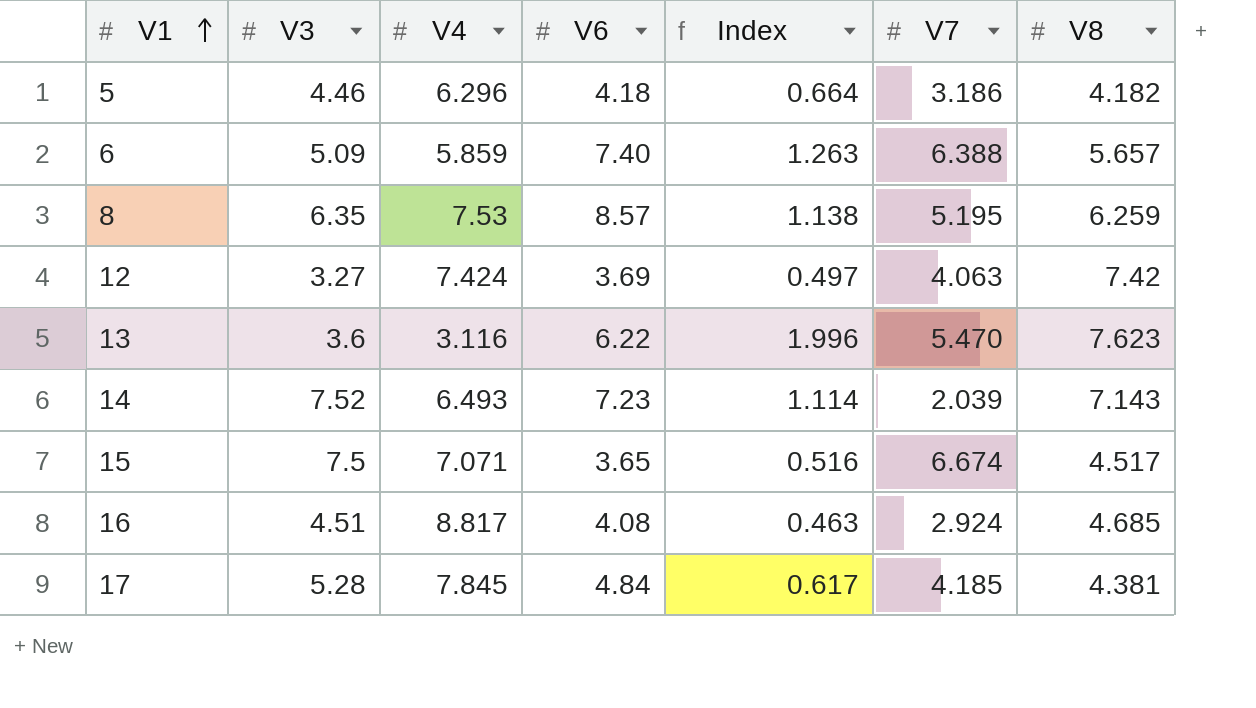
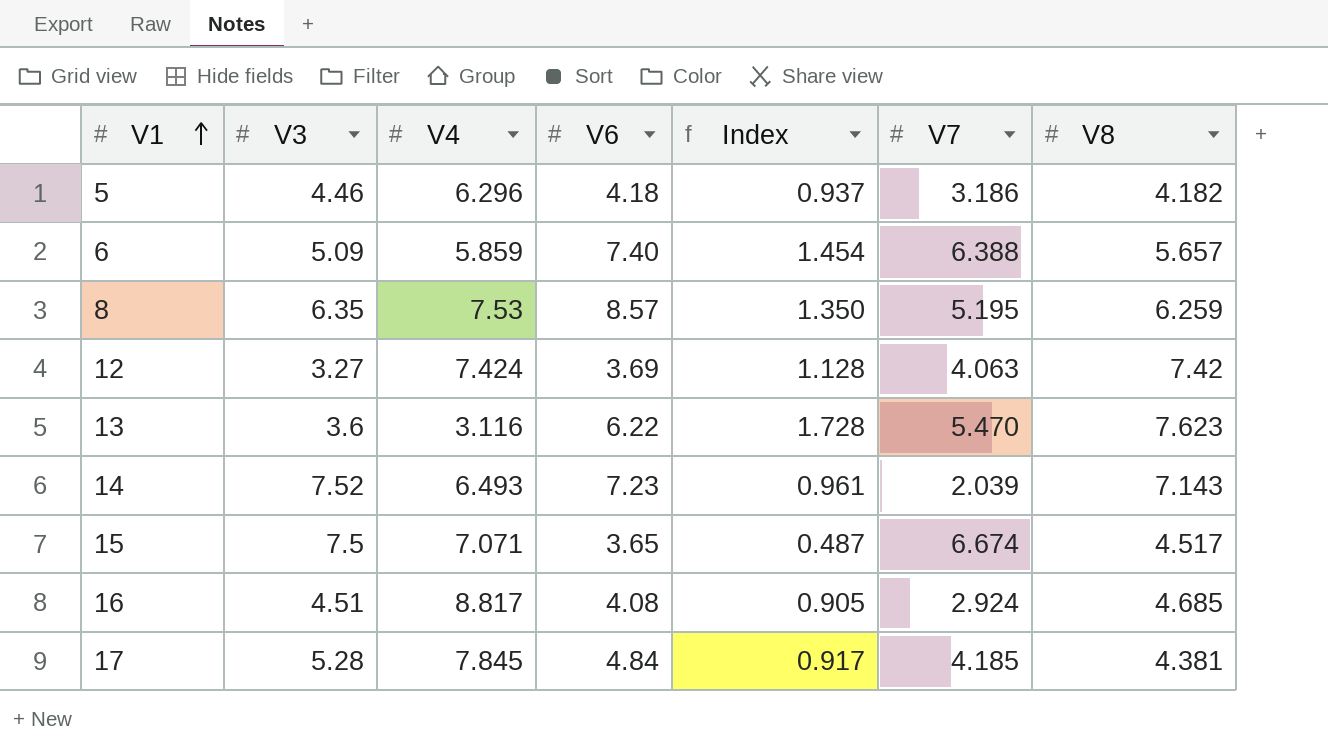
column Index | formula: [V6] / [V4] -> [V6] / [V3]

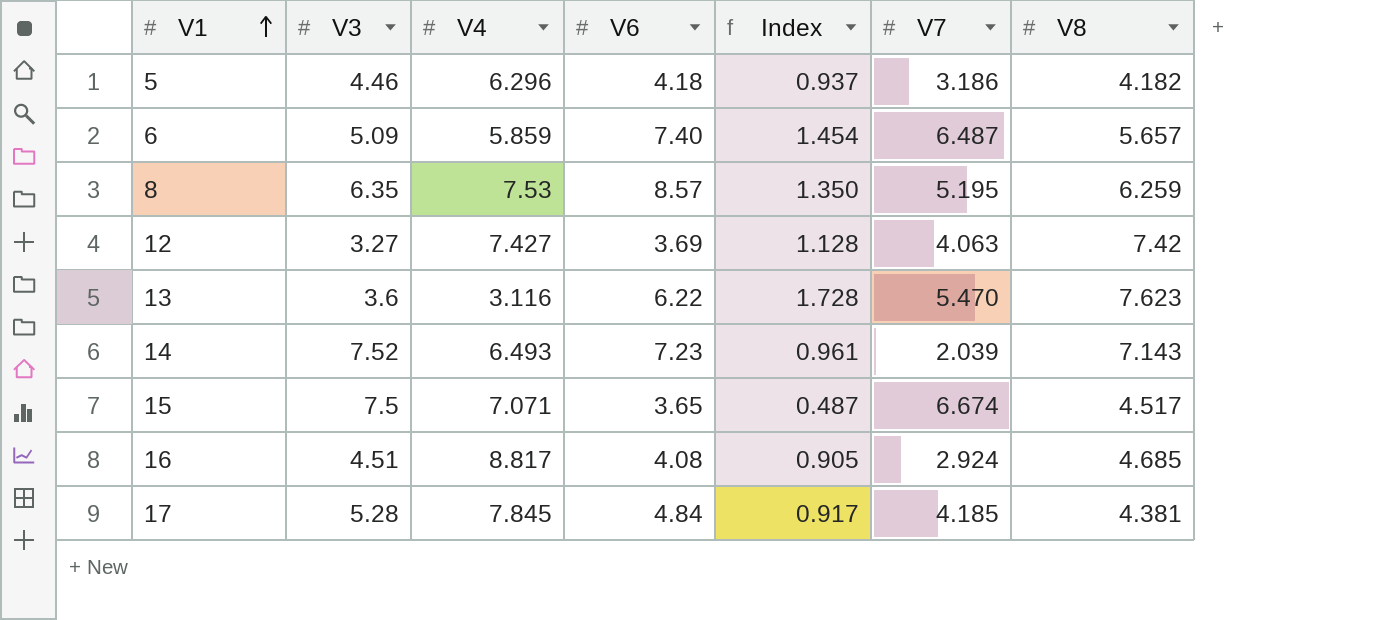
6 | V7: 6.388 -> 6.487
12 | V4: 7.424 -> 7.427

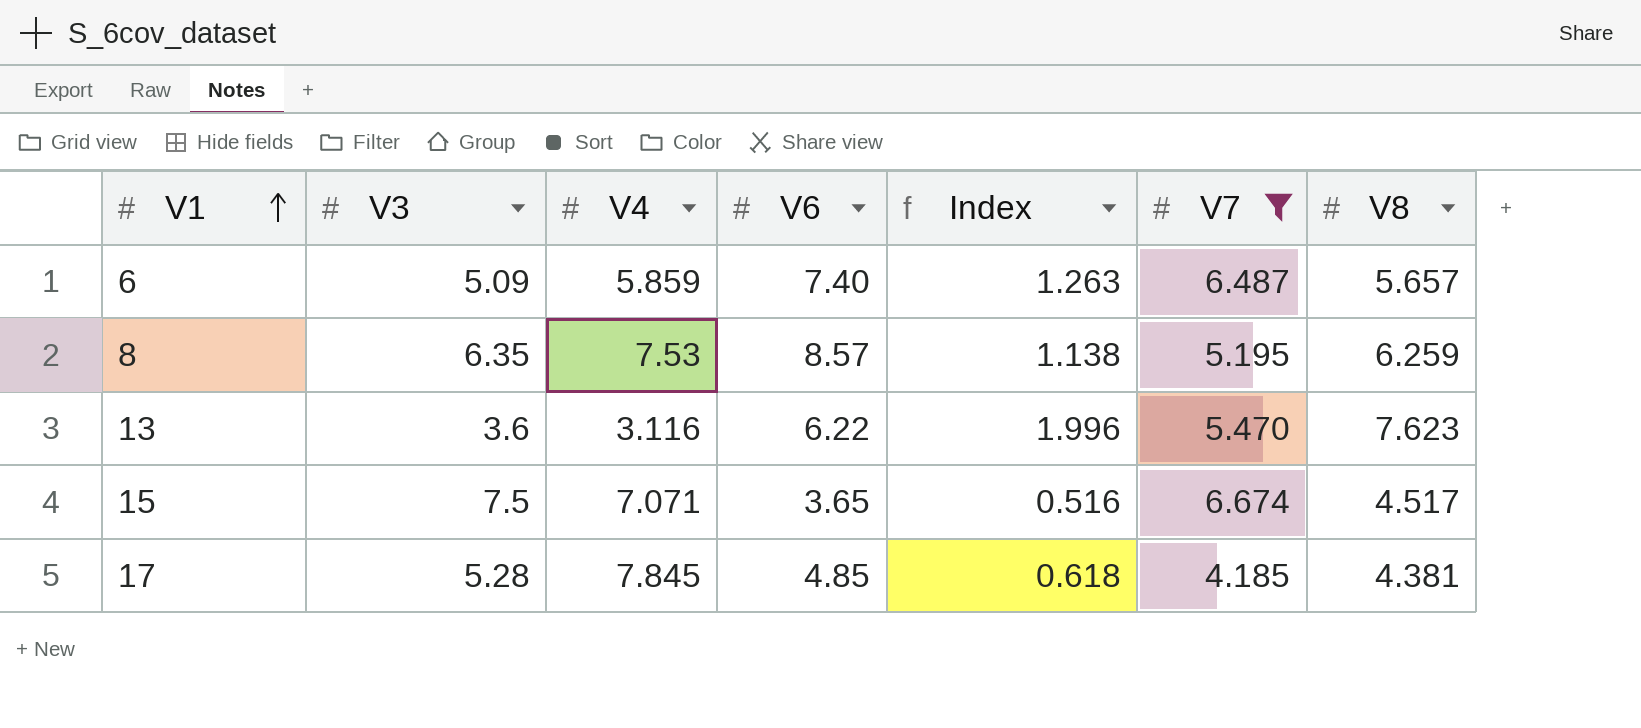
filter: none -> V7 >= 4.185
column Index | formula: [V6] / [V3] -> [V6] / [V4]
17 | V6: 4.84 -> 4.85

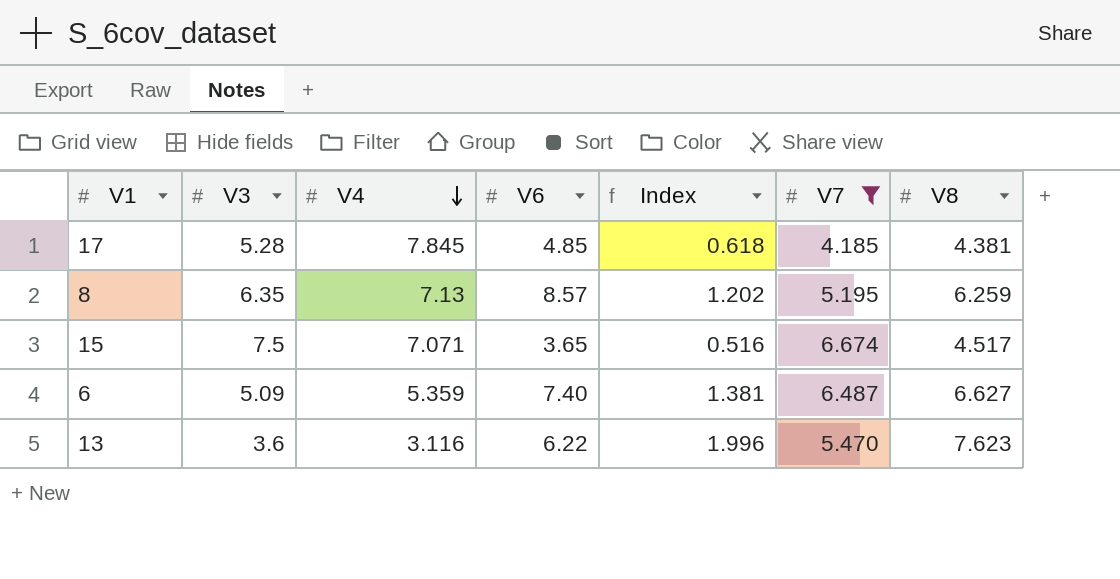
row order: V1 ascending -> V4 descending
8 | V4: 7.53 -> 7.13
8 | Index: 1.138 -> 1.202
6 | V4: 5.859 -> 5.359
6 | Index: 1.263 -> 1.381
6 | V8: 5.657 -> 6.627

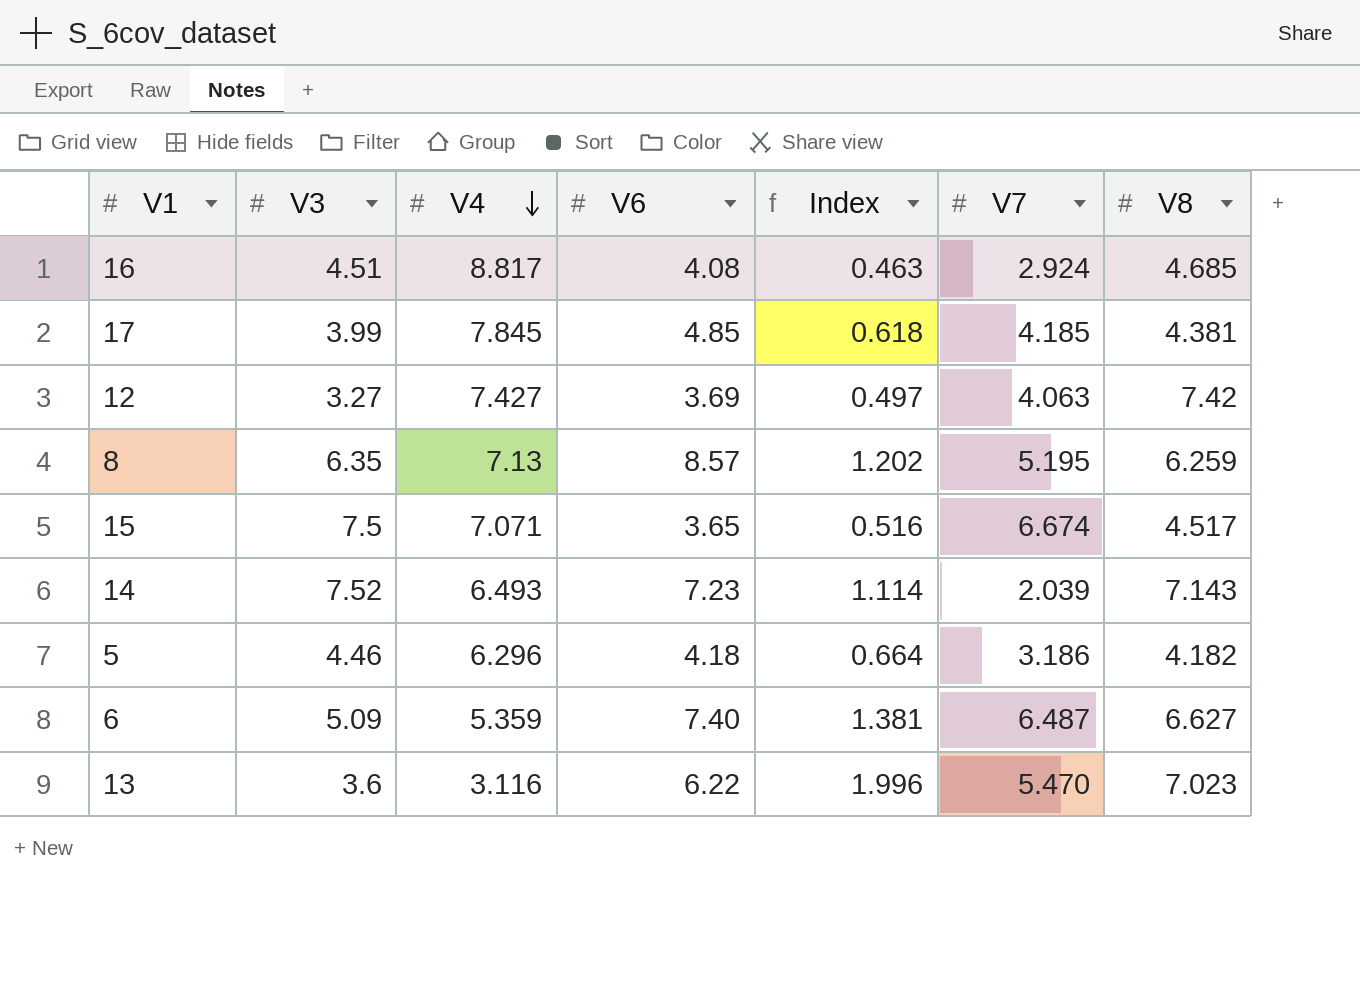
filter: V7 >= 4.185 -> none
17 | V3: 5.28 -> 3.99
13 | V8: 7.623 -> 7.023

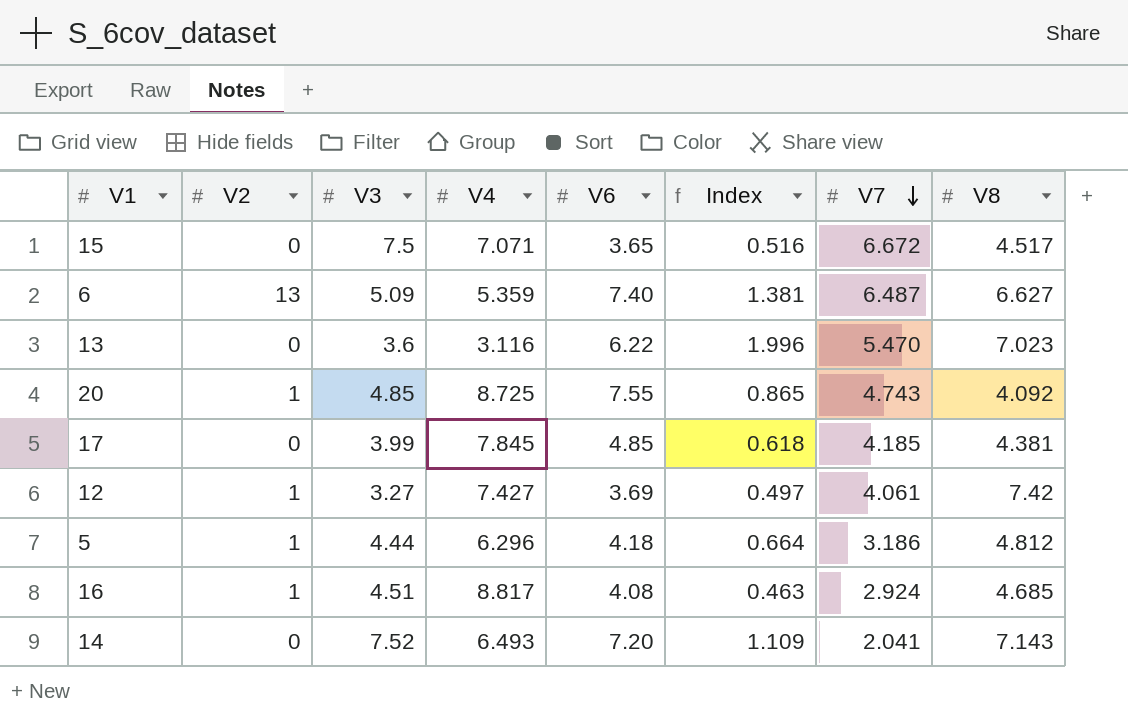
row order: V4 descending -> V7 descending
column V2 | position: none -> 2
row 8: 6.35 | 7.13 | 8.57 | 1.202 | 5.195 | 6.259 -> none
15 | V7: 6.674 -> 6.672
row 20: none -> 1 | 4.85 | 8.725 | 7.55 | 0.865 | 4.743 | 4.092
12 | V7: 4.063 -> 4.061
5 | V3: 4.46 -> 4.44
5 | V8: 4.182 -> 4.812
14 | V6: 7.23 -> 7.20
14 | Index: 1.114 -> 1.109
14 | V7: 2.039 -> 2.041

